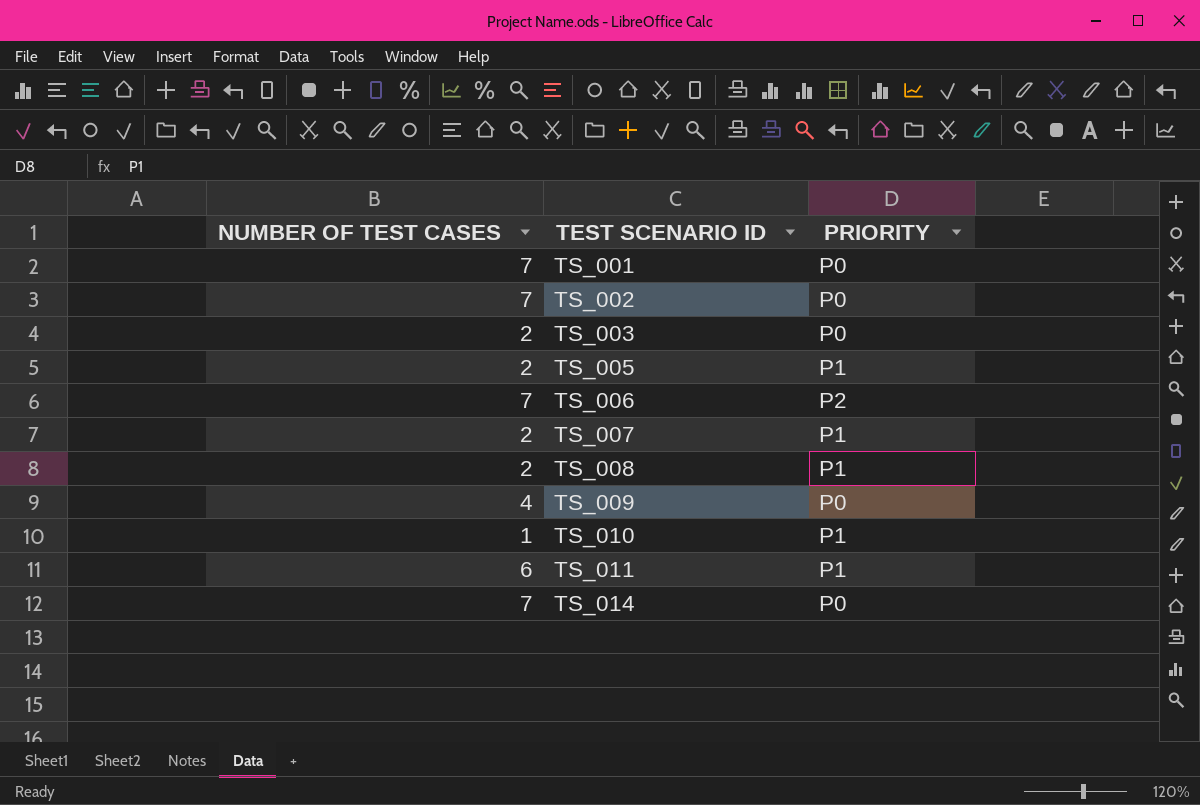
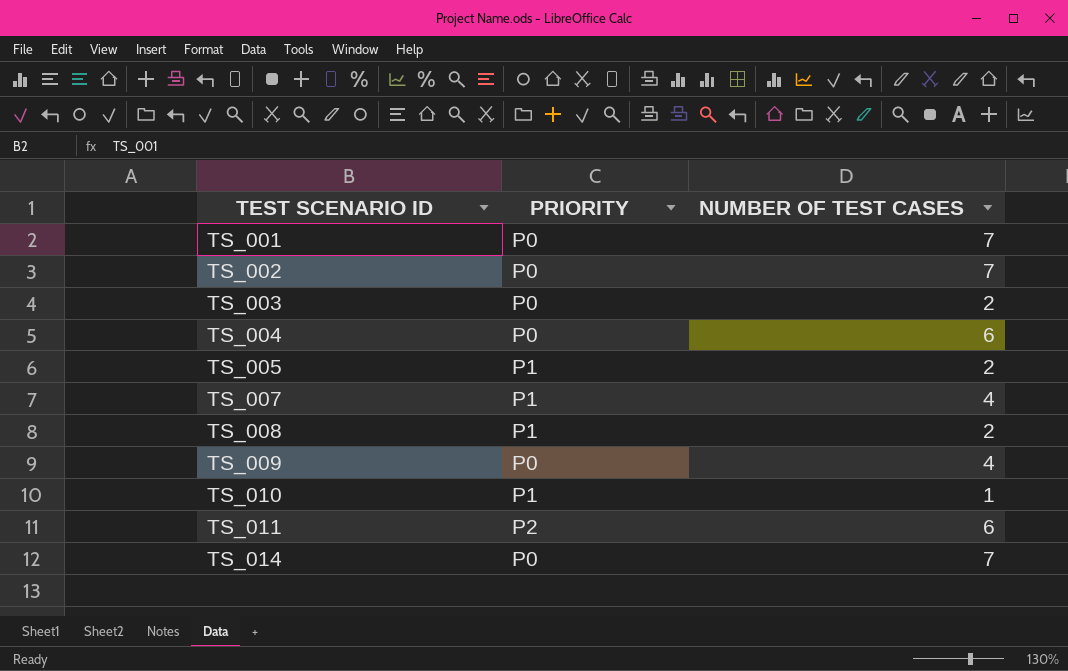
column NUMBER OF TEST CASES | position: 1 -> 3
row TS_006: 7 | P2 -> none
row TS_004: none -> P0 | 6
TS_007 | NUMBER OF TEST CASES: 2 -> 4
TS_011 | PRIORITY: P1 -> P2

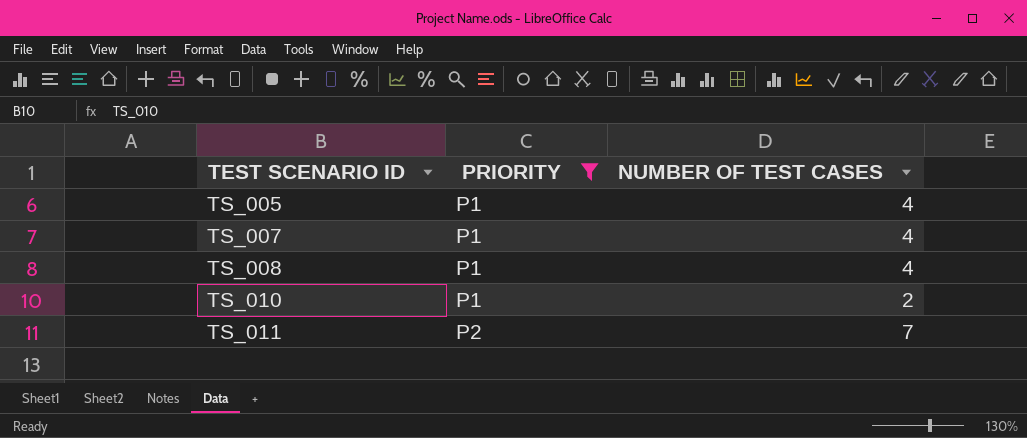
filter: none -> PRIORITY != P0
TS_005 | NUMBER OF TEST CASES: 2 -> 4
TS_008 | NUMBER OF TEST CASES: 2 -> 4
TS_010 | NUMBER OF TEST CASES: 1 -> 2
TS_011 | NUMBER OF TEST CASES: 6 -> 7

